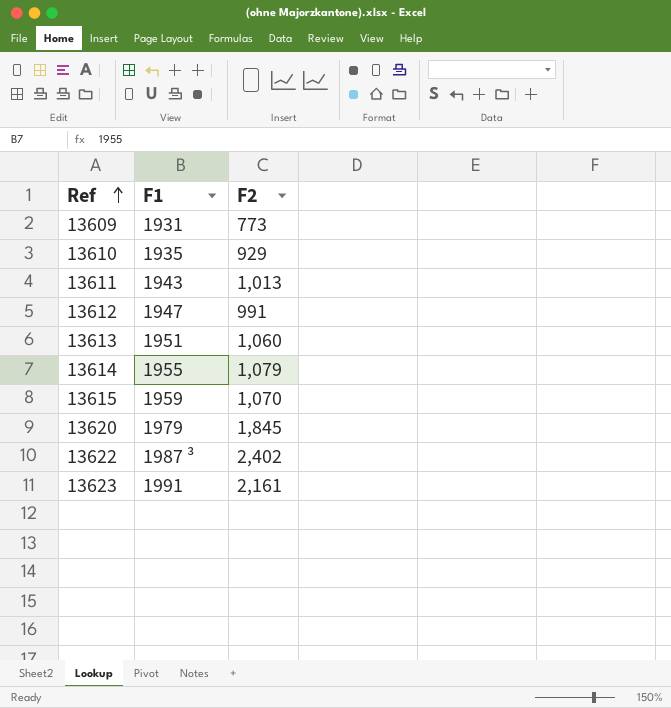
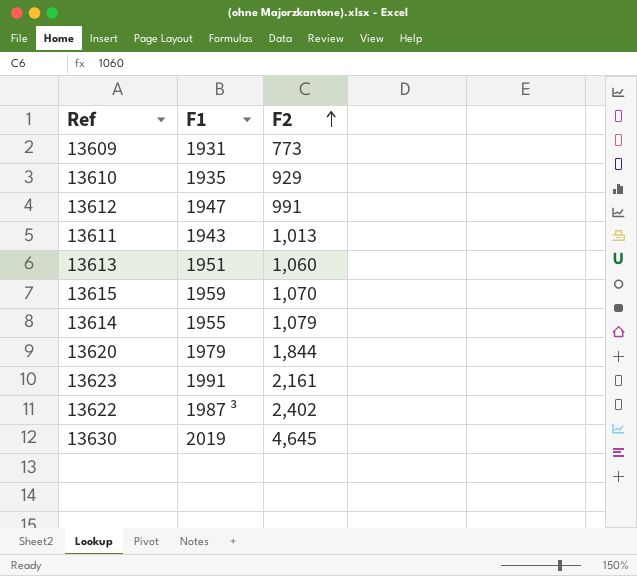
row order: Ref ascending -> F2 ascending
13620 | F2: 1,845 -> 1,844
row 13630: none -> 2019 | 4,645

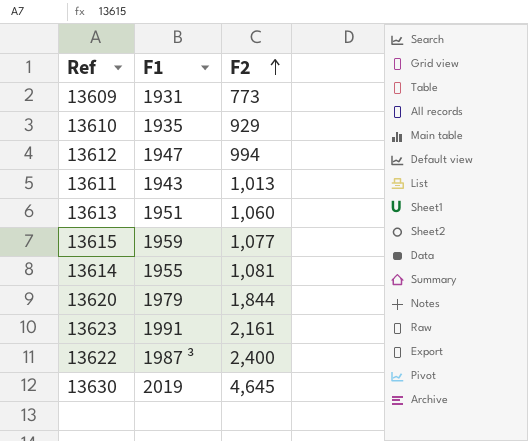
13612 | F2: 991 -> 994
13615 | F2: 1,070 -> 1,077
13614 | F2: 1,079 -> 1,081
13622 | F2: 2,402 -> 2,400

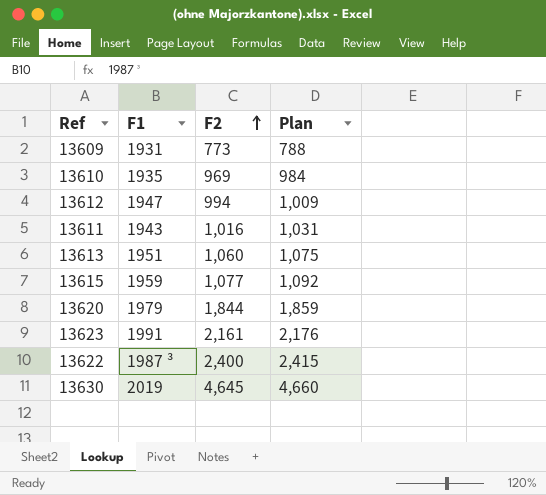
column Plan | formula: none -> [F2] + 15
row 13614: 1955 | 1,081 -> none
13610 | F2: 929 -> 969
13611 | F2: 1,013 -> 1,016

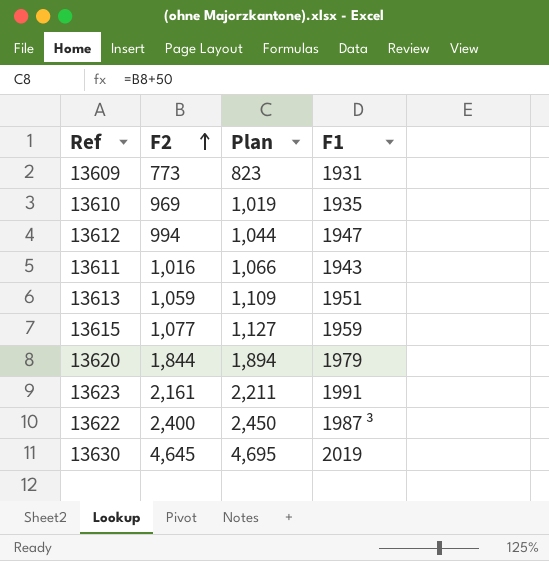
column Plan | formula: [F2] + 15 -> [F2] + 50
column F1 | position: 2 -> 4
13613 | F2: 1,060 -> 1,059

